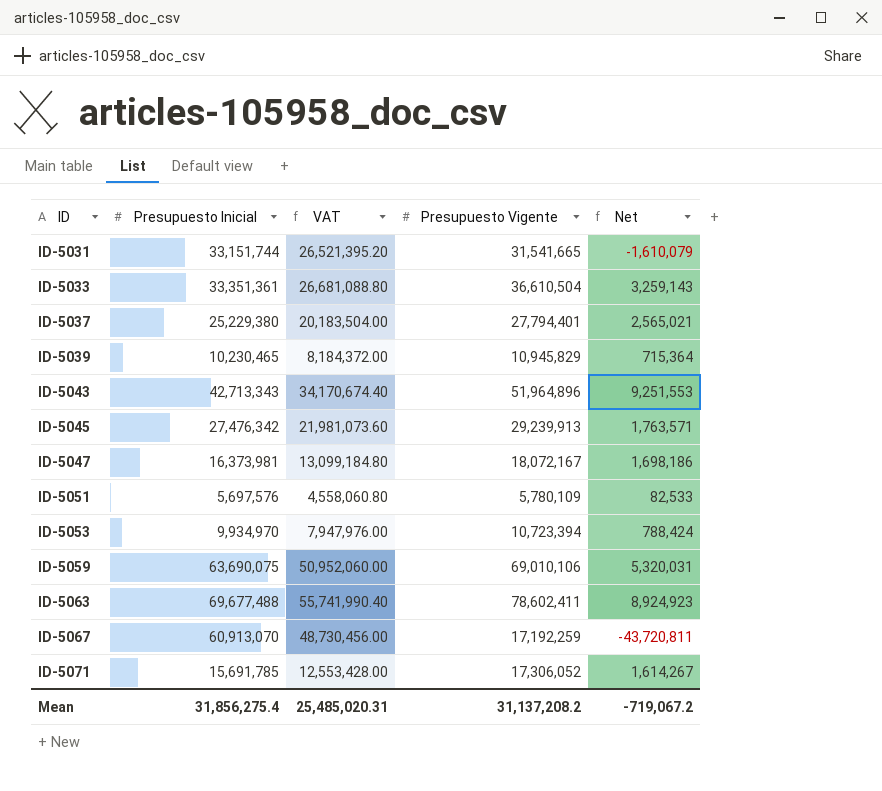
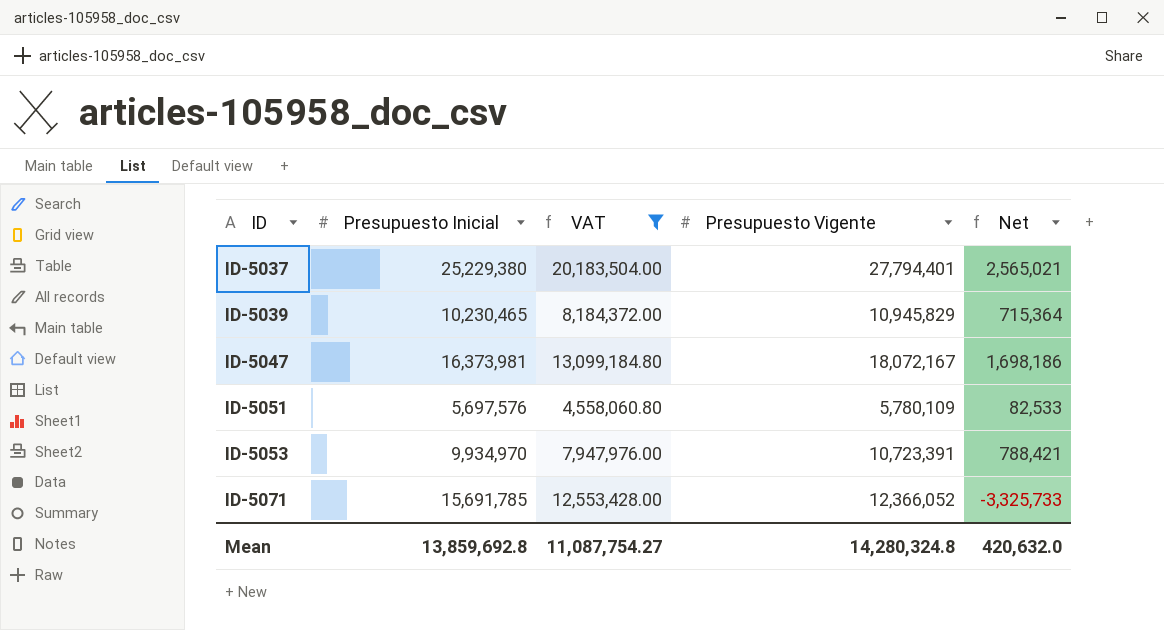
filter: none -> VAT <= 20,183,504.00
ID-5053 | Presupuesto Vigente: 10,723,394 -> 10,723,391
ID-5053 | Net: 788,424 -> 788,421
ID-5071 | Presupuesto Vigente: 17,306,052 -> 12,366,052
ID-5071 | Net: 1,614,267 -> -3,325,733
Mean | Presupuesto Inicial: 31,856,275.4 -> 13,859,692.8
Mean | VAT: 25,485,020.31 -> 11,087,754.27
Mean | Presupuesto Vigente: 31,137,208.2 -> 14,280,324.8
Mean | Net: -719,067.2 -> 420,632.0

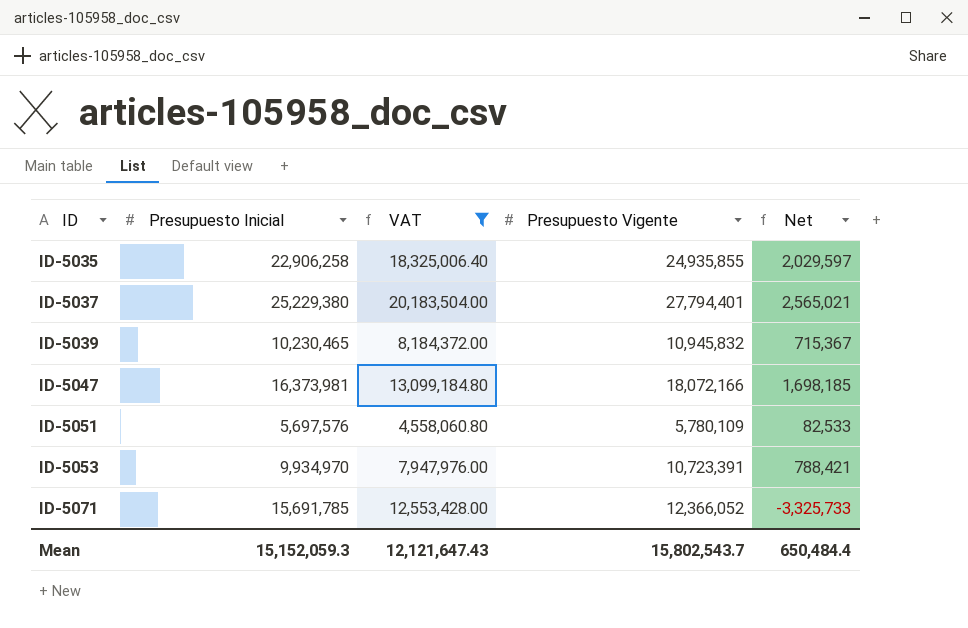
row ID-5035: none -> 22,906,258 | 18,325,006.40 | 24,935,855 | 2,029,597
ID-5039 | Presupuesto Vigente: 10,945,829 -> 10,945,832
ID-5039 | Net: 715,364 -> 715,367
ID-5047 | Presupuesto Vigente: 18,072,167 -> 18,072,166
ID-5047 | Net: 1,698,186 -> 1,698,185
Mean | Presupuesto Inicial: 13,859,692.8 -> 15,152,059.3
Mean | VAT: 11,087,754.27 -> 12,121,647.43
Mean | Presupuesto Vigente: 14,280,324.8 -> 15,802,543.7
Mean | Net: 420,632.0 -> 650,484.4

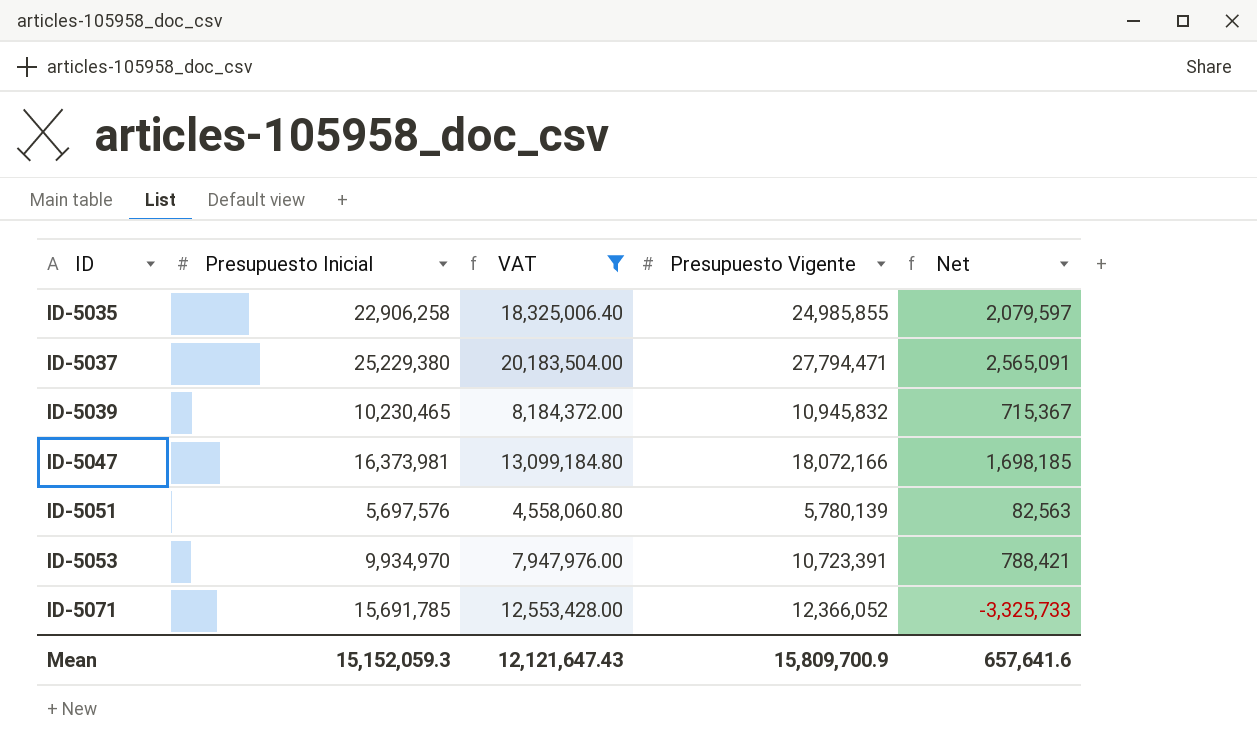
ID-5035 | Presupuesto Vigente: 24,935,855 -> 24,985,855
ID-5035 | Net: 2,029,597 -> 2,079,597
ID-5037 | Presupuesto Vigente: 27,794,401 -> 27,794,471
ID-5037 | Net: 2,565,021 -> 2,565,091
ID-5051 | Presupuesto Vigente: 5,780,109 -> 5,780,139
ID-5051 | Net: 82,533 -> 82,563
Mean | Presupuesto Vigente: 15,802,543.7 -> 15,809,700.9
Mean | Net: 650,484.4 -> 657,641.6

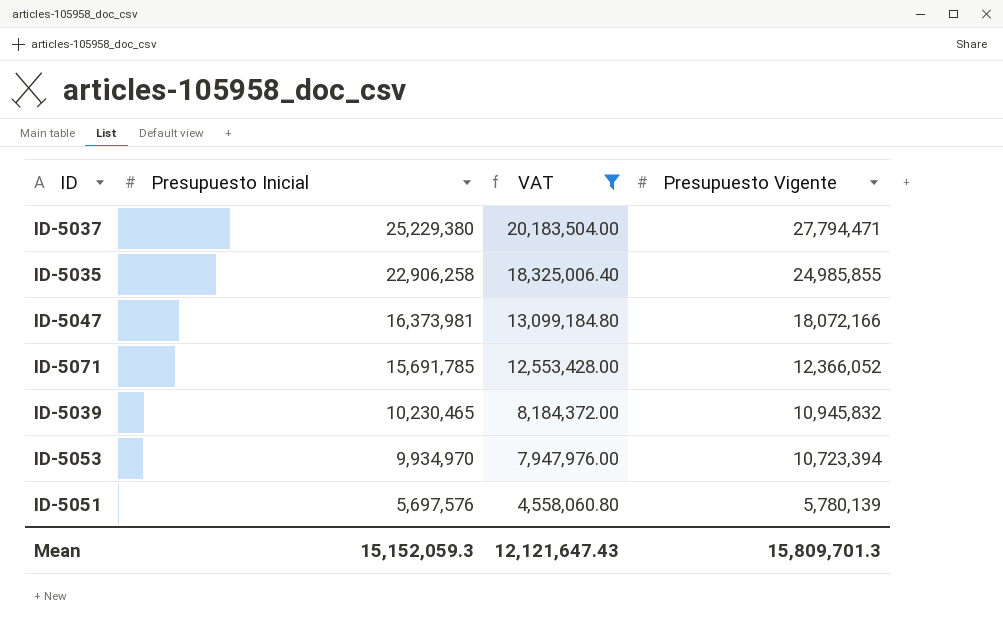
row order: ID ascending -> Presupuesto Inicial descending
column Net | formula: [Presupuesto Vigente] - [Presupuesto Inicial] -> none
ID-5053 | Presupuesto Vigente: 10,723,391 -> 10,723,394
Mean | Presupuesto Vigente: 15,809,700.9 -> 15,809,701.3

